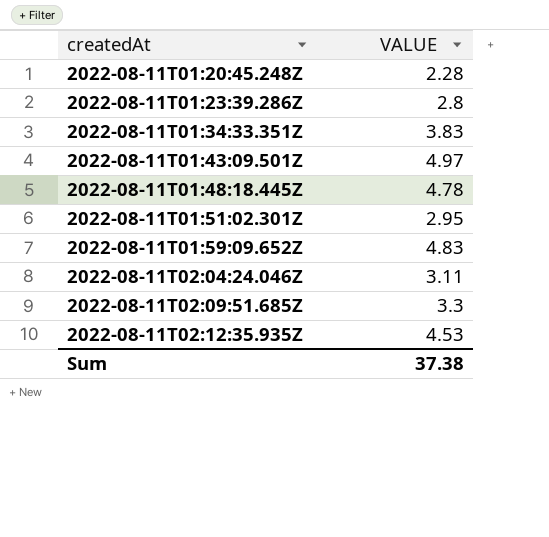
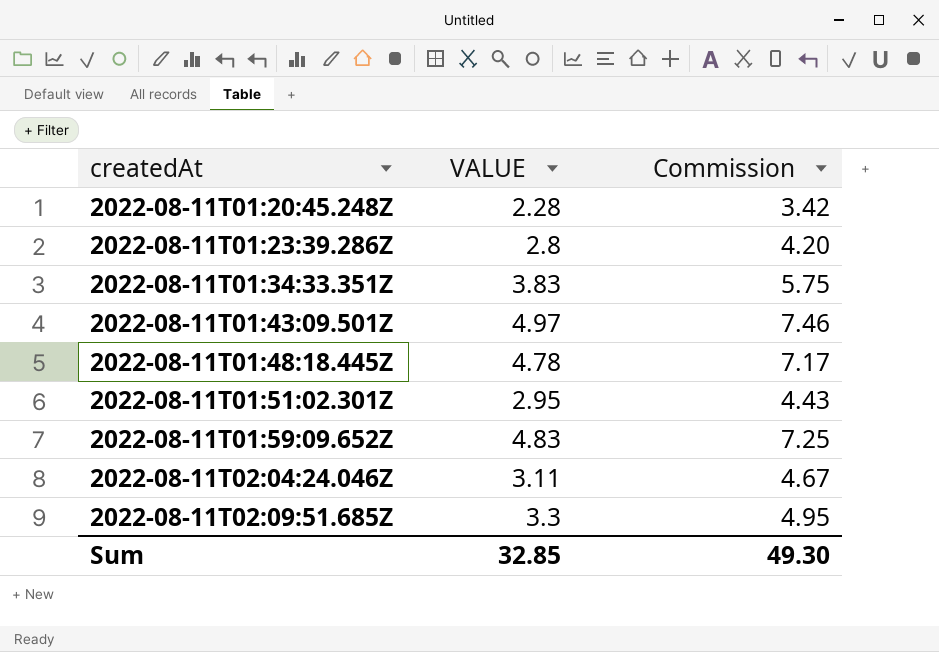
column Commission | formula: none -> [VALUE] * 1.5
row 2022-08-11T02:12:35.935Z: 4.53 -> none
Sum | VALUE: 37.38 -> 32.85

